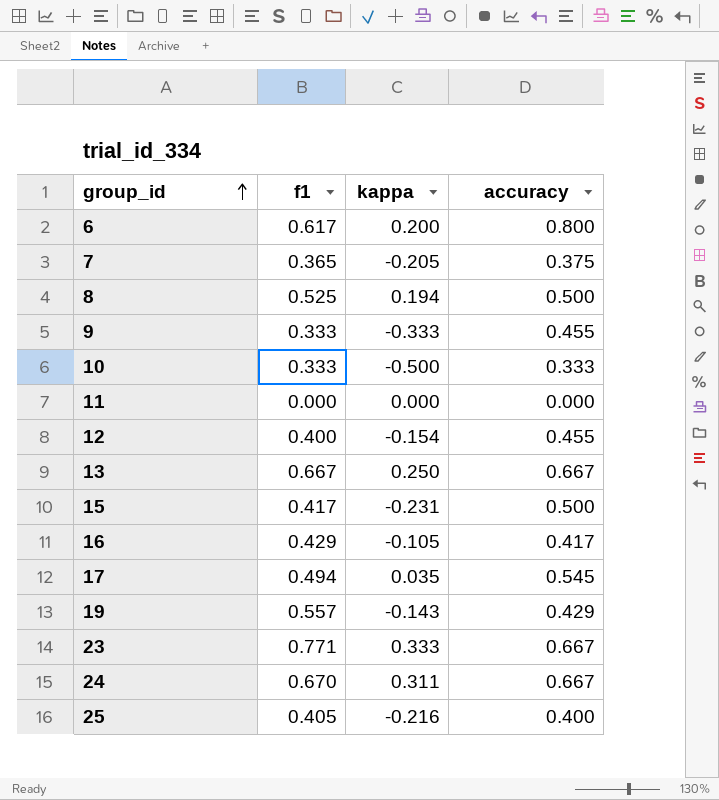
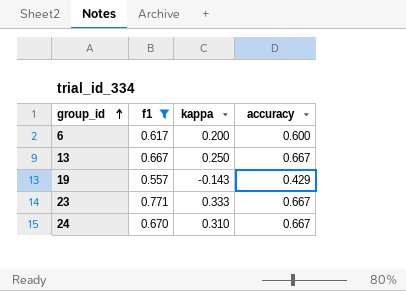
filter: none -> f1 >= 0.557
6 | accuracy: 0.800 -> 0.600
24 | kappa: 0.311 -> 0.310

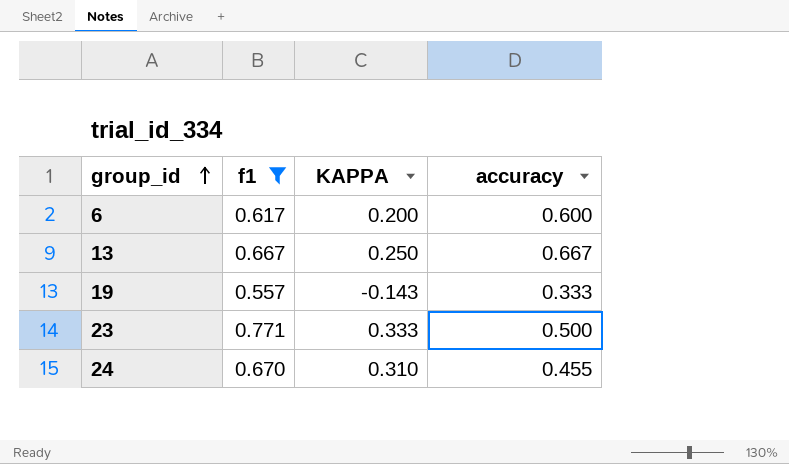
column name: kappa -> KAPPA
19 | accuracy: 0.429 -> 0.333
23 | accuracy: 0.667 -> 0.500
24 | accuracy: 0.667 -> 0.455

